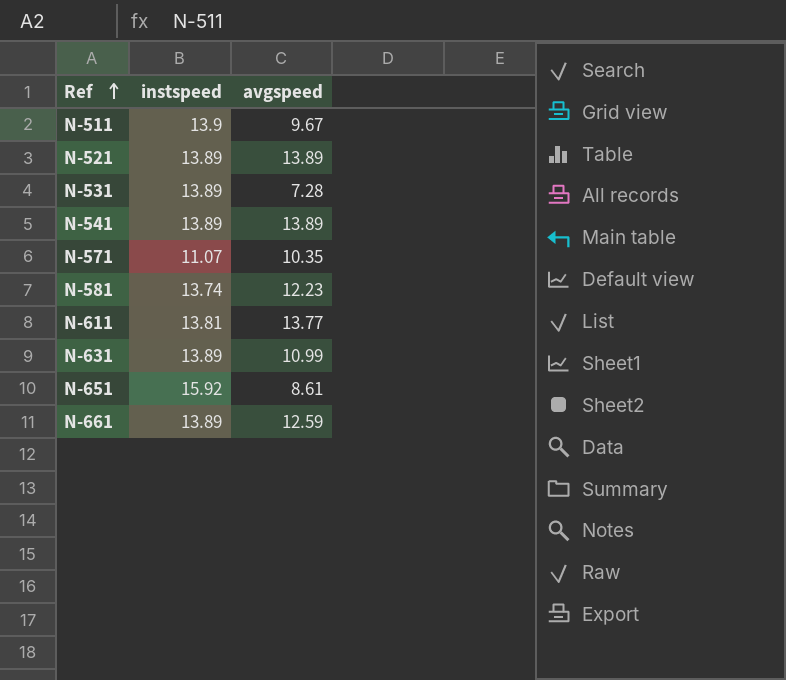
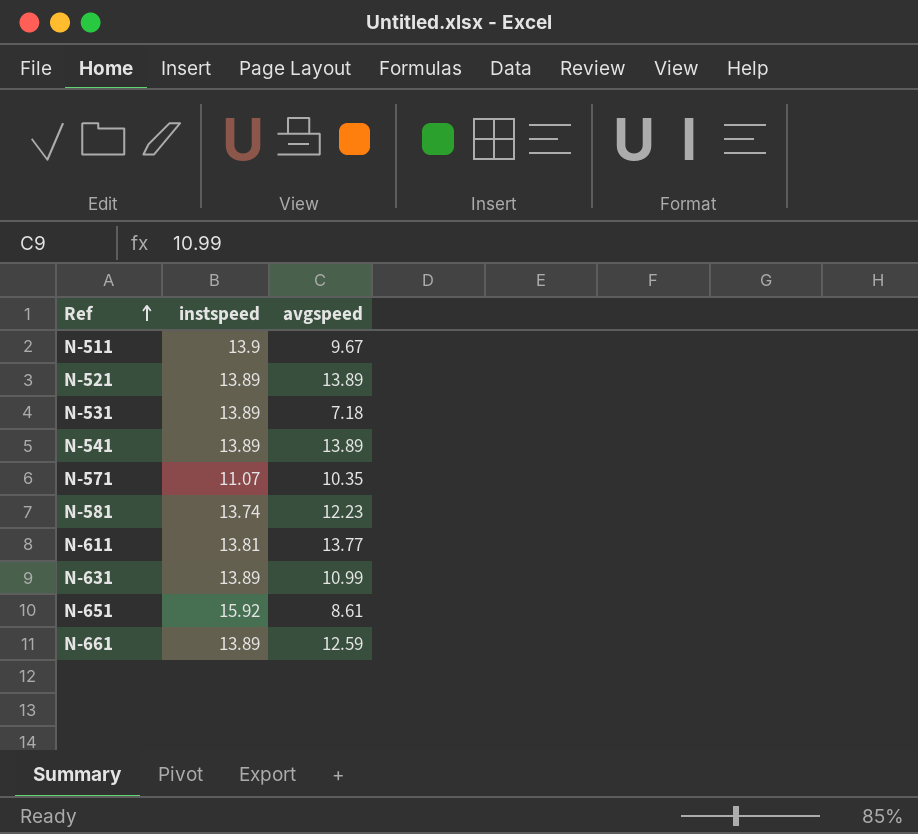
N-531 | avgspeed: 7.28 -> 7.18

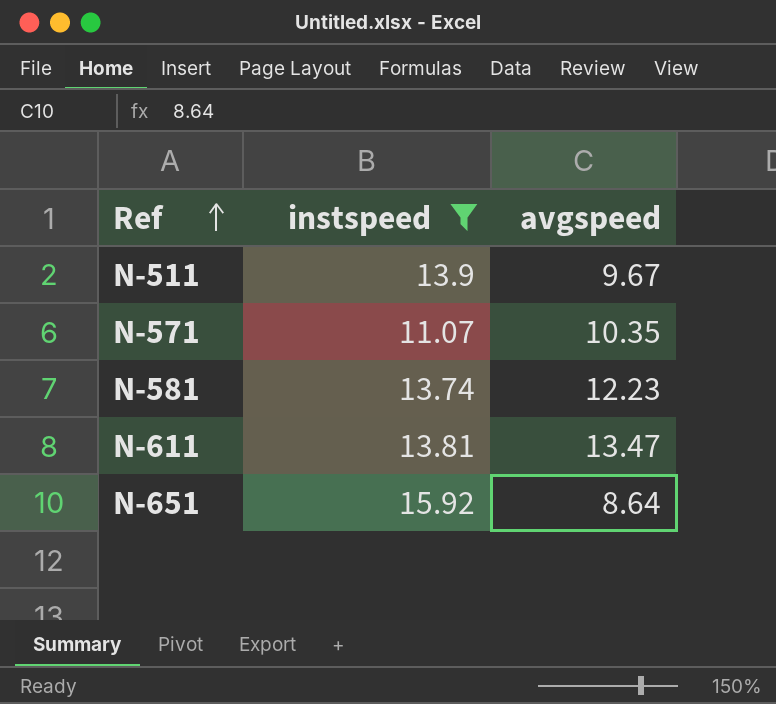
filter: none -> instspeed != 13.89
N-611 | avgspeed: 13.77 -> 13.47
N-651 | avgspeed: 8.61 -> 8.64

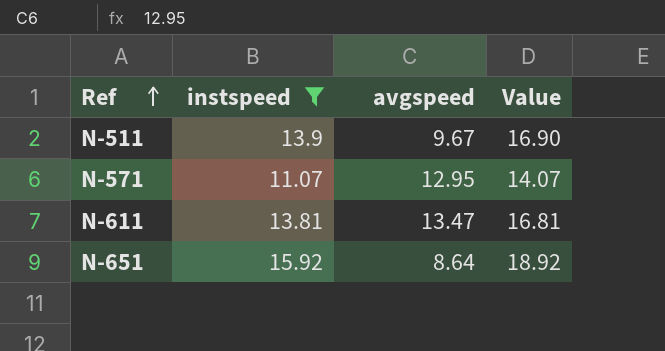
column Value | formula: none -> [instspeed] + 3
row N-581: 13.74 | 12.23 -> none
N-571 | avgspeed: 10.35 -> 12.95

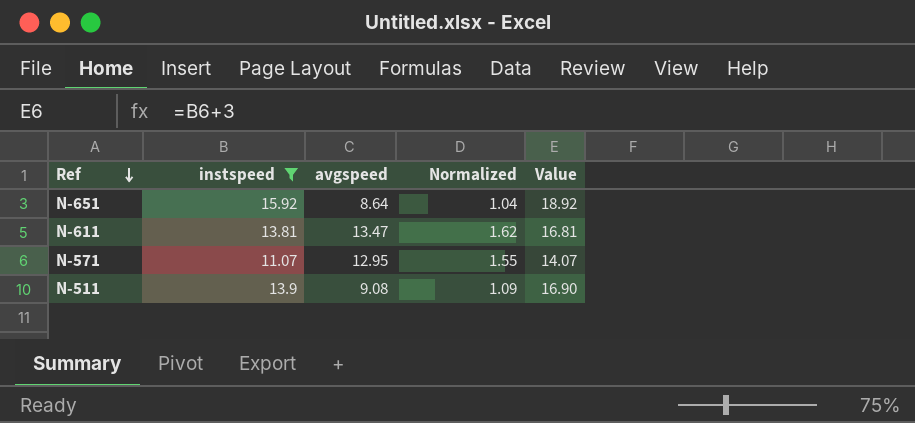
row order: Ref ascending -> Ref descending
column Normalized | formula: none -> [avgspeed] * 0.12
N-511 | avgspeed: 9.67 -> 9.08

